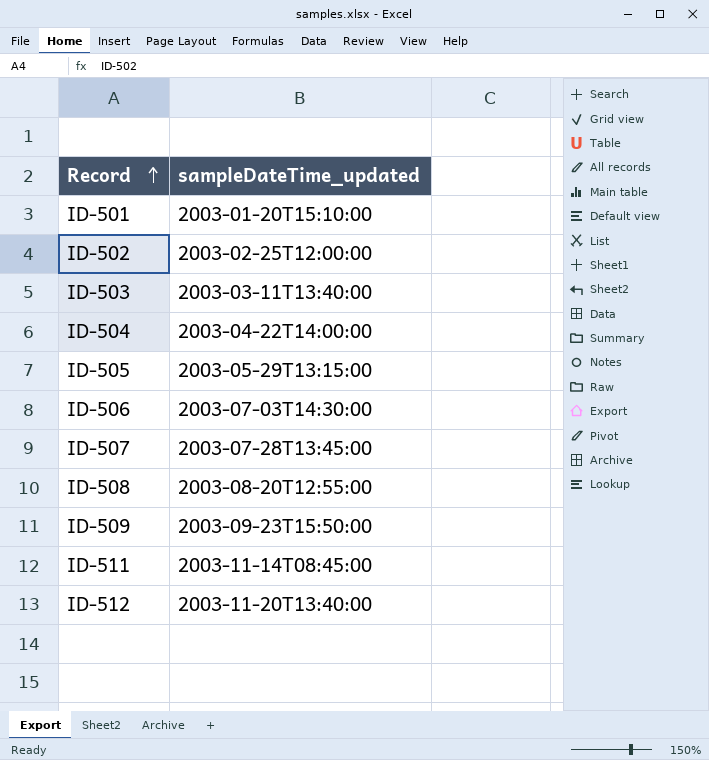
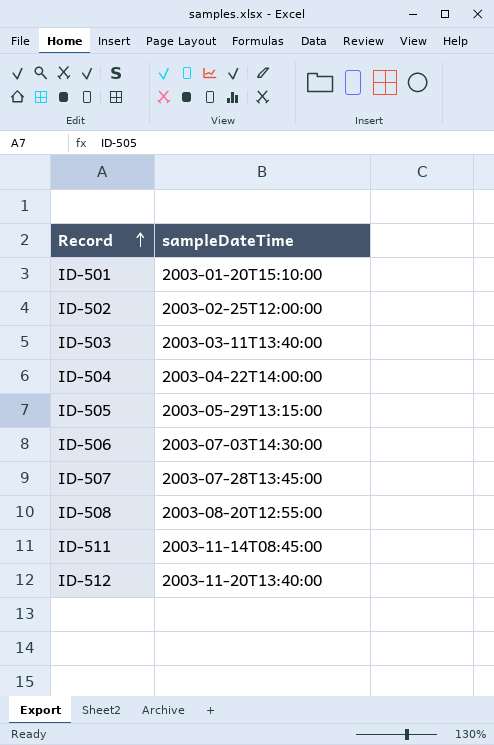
column name: sampleDateTime_updated -> sampleDateTime
row ID-509: 2003-09-23T15:50:00 -> none

